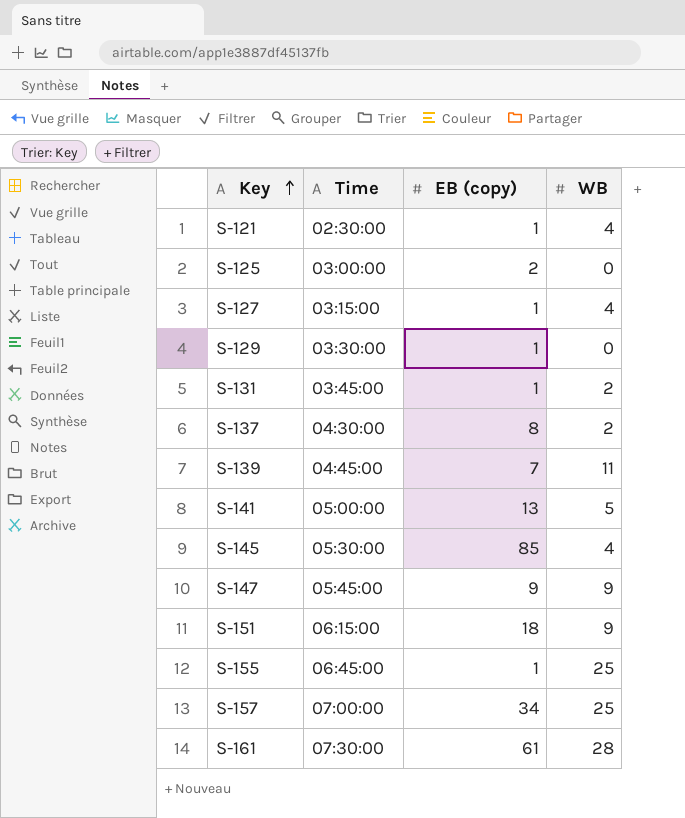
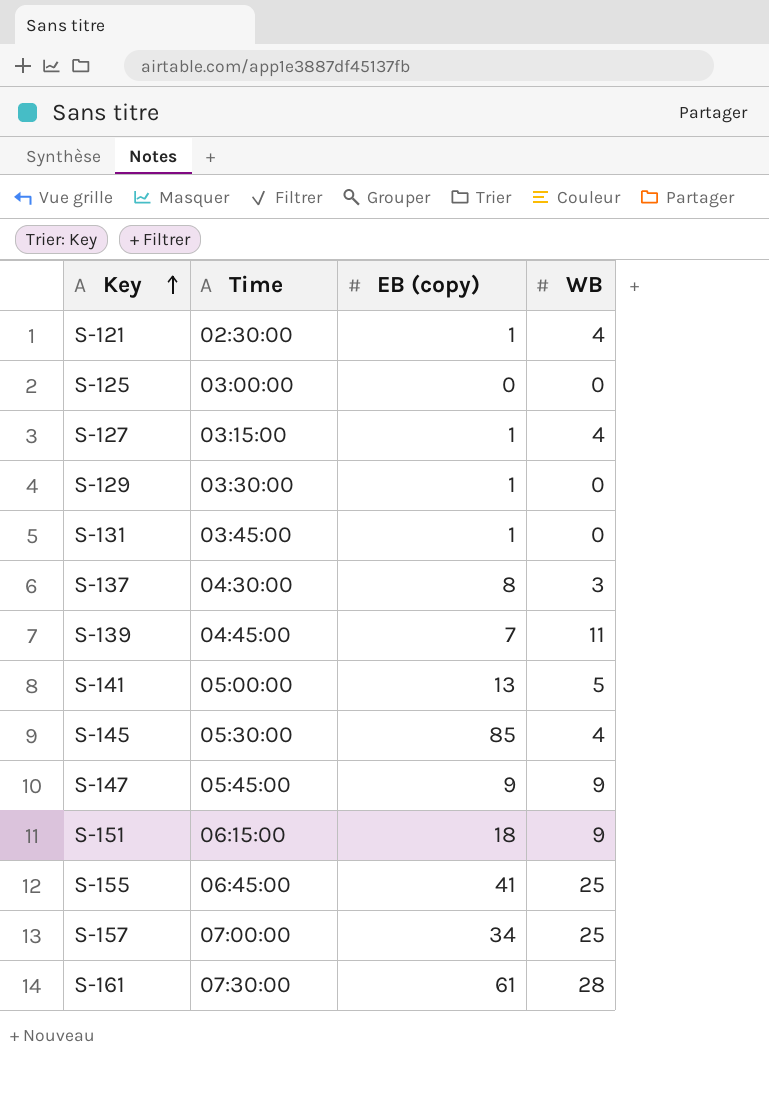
S-125 | EB (copy): 2 -> 0
S-131 | WB: 2 -> 0
S-137 | WB: 2 -> 3
S-155 | EB (copy): 1 -> 41

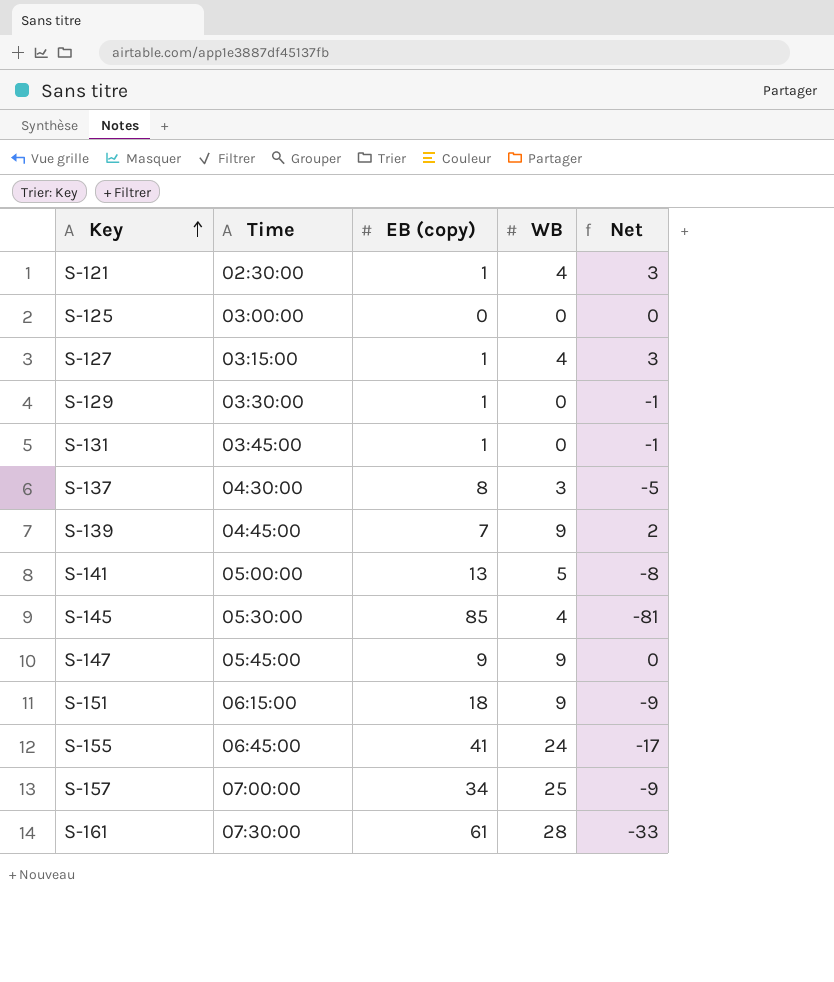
column Net | formula: none -> [WB] - [EB (copy)]
S-139 | WB: 11 -> 9
S-155 | WB: 25 -> 24

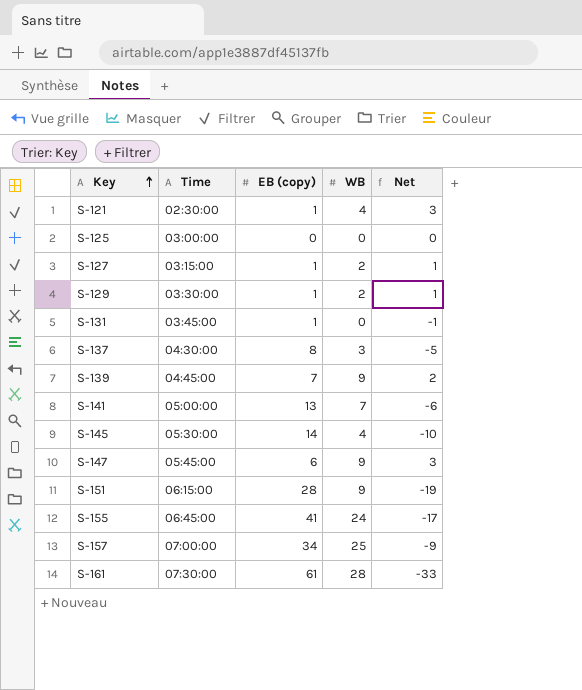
S-127 | WB: 4 -> 2
S-127 | Net: 3 -> 1
S-129 | WB: 0 -> 2
S-129 | Net: -1 -> 1
S-141 | WB: 5 -> 7
S-141 | Net: -8 -> -6
S-145 | EB (copy): 85 -> 14
S-145 | Net: -81 -> -10
S-147 | EB (copy): 9 -> 6
S-147 | Net: 0 -> 3
S-151 | EB (copy): 18 -> 28
S-151 | Net: -9 -> -19

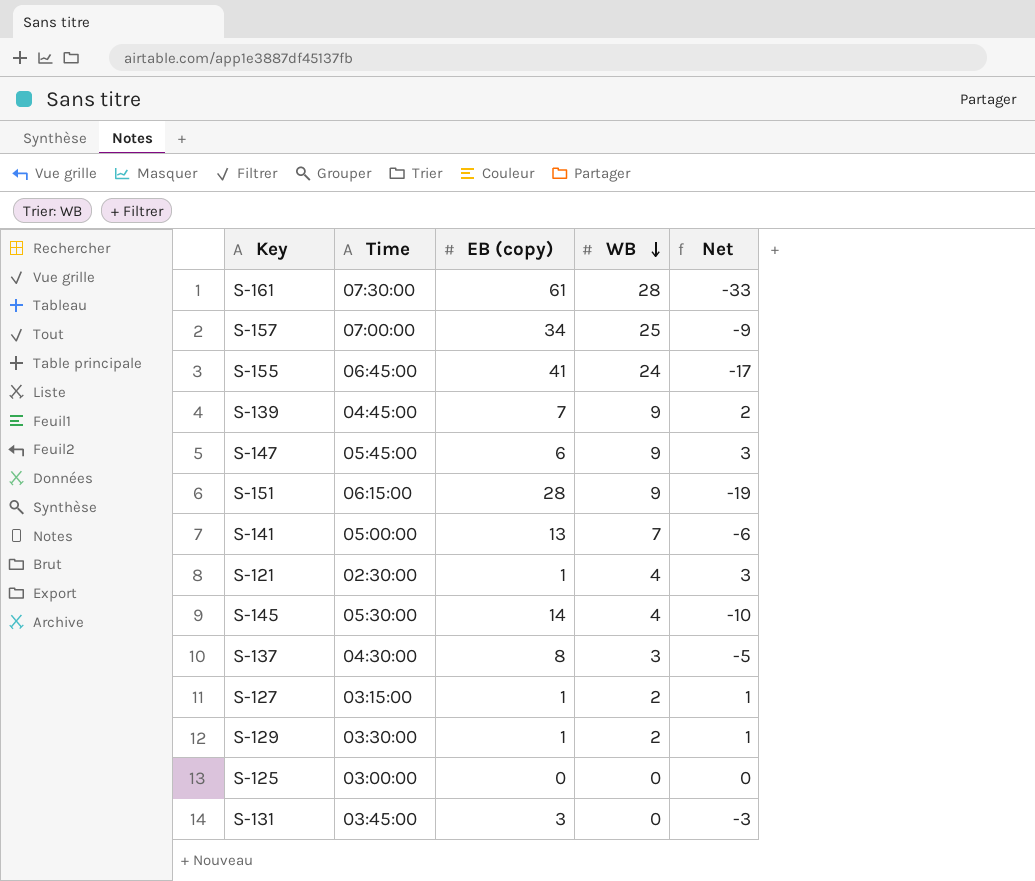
row order: Key ascending -> WB descending
S-131 | EB (copy): 1 -> 3
S-131 | Net: -1 -> -3

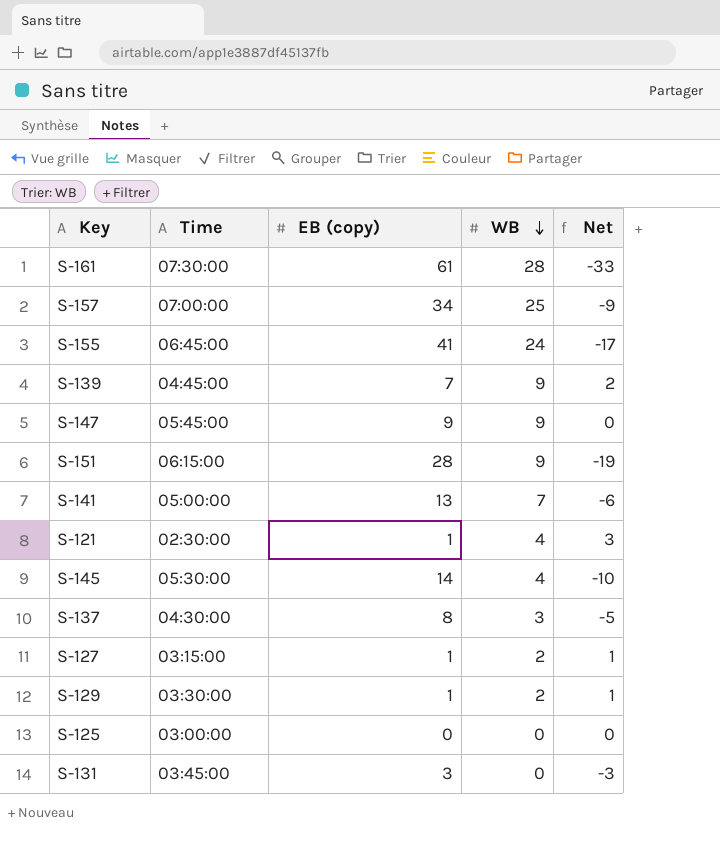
S-147 | EB (copy): 6 -> 9
S-147 | Net: 3 -> 0

